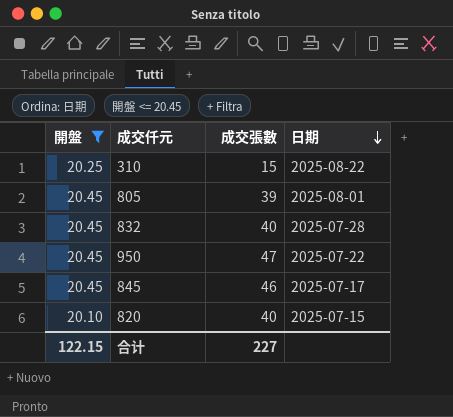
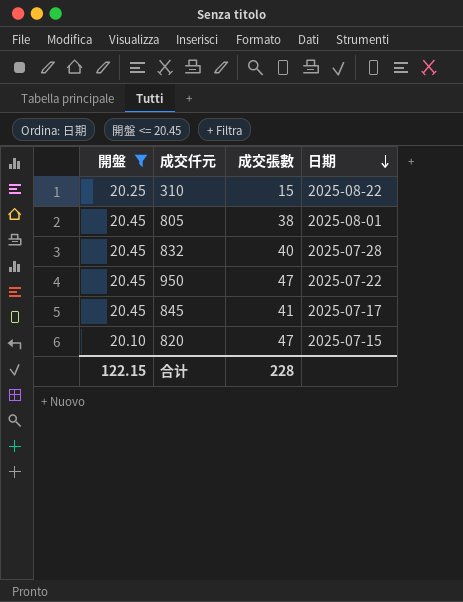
805 | 成交張數: 39 -> 38
845 | 成交張數: 46 -> 41
820 | 成交張數: 40 -> 47
合计 | 成交張數: 227 -> 228

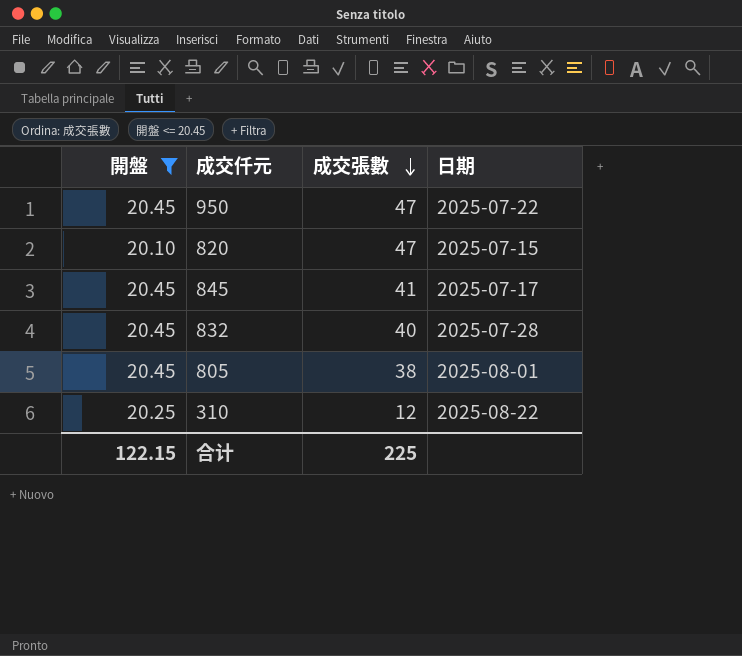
row order: 日期 descending -> 成交張數 descending
310 | 成交張數: 15 -> 12
合计 | 成交張數: 228 -> 225

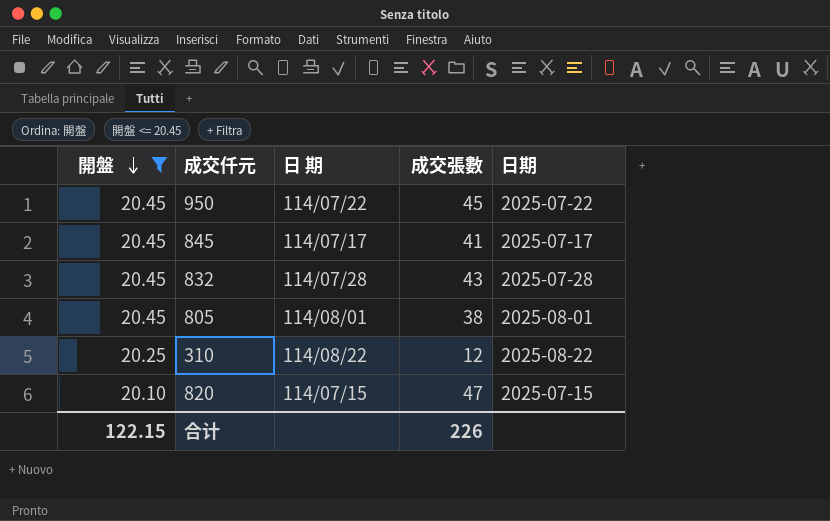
row order: 成交張數 descending -> 開盤 descending
column 日 期 | position: none -> 3
950 | 成交張數: 47 -> 45
832 | 成交張數: 40 -> 43
合计 | 成交張數: 225 -> 226

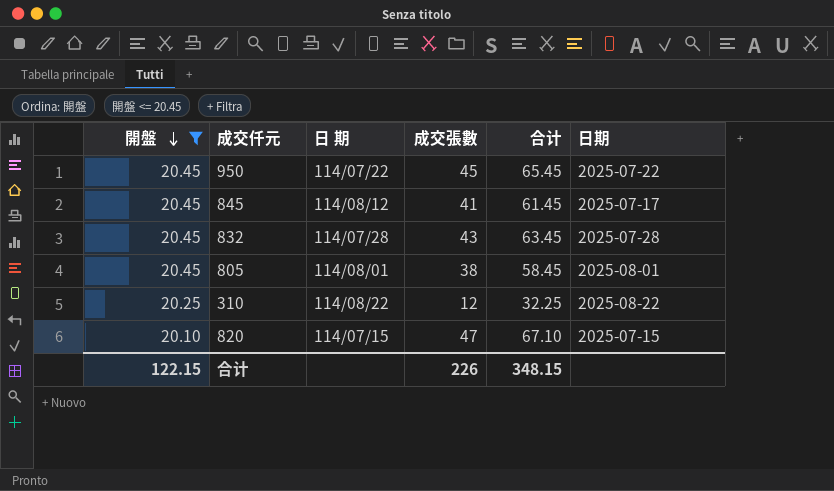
column 合计 | formula: none -> [開盤] + [成交張數]
845 | 日 期: 114/07/17 -> 114/08/12

